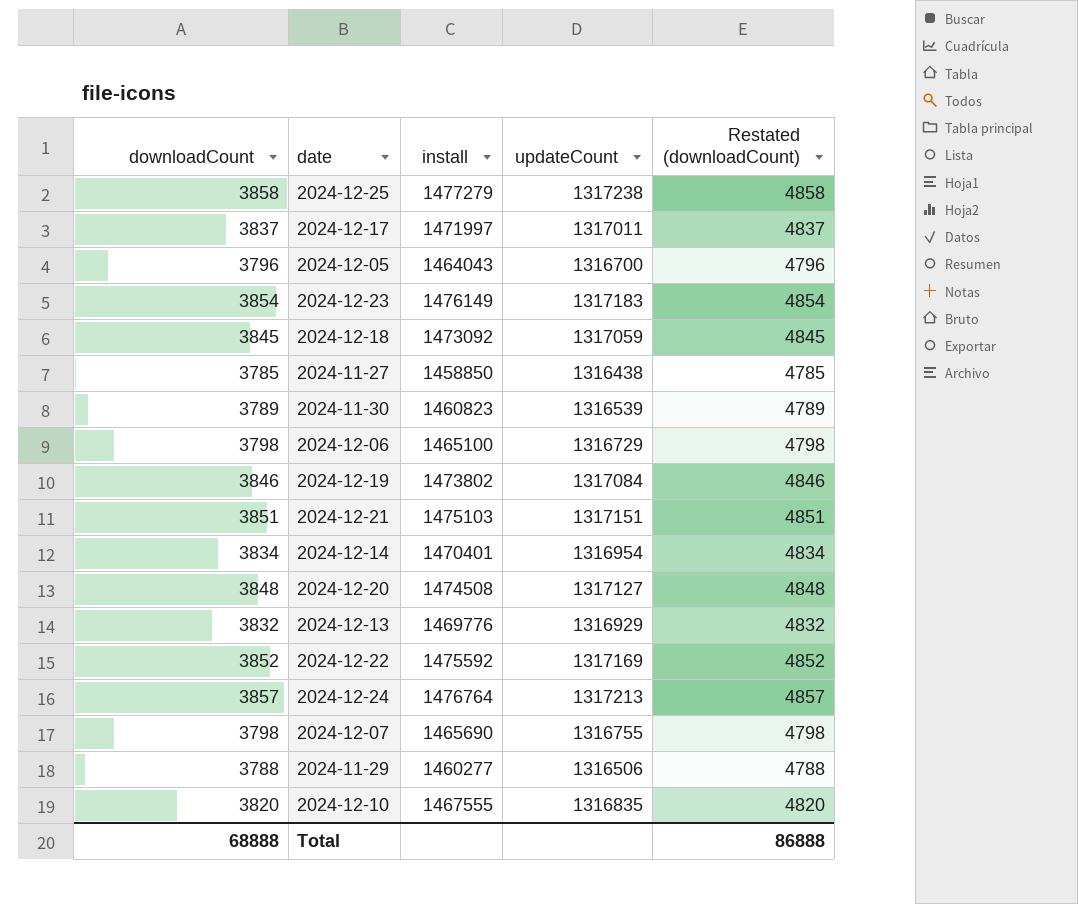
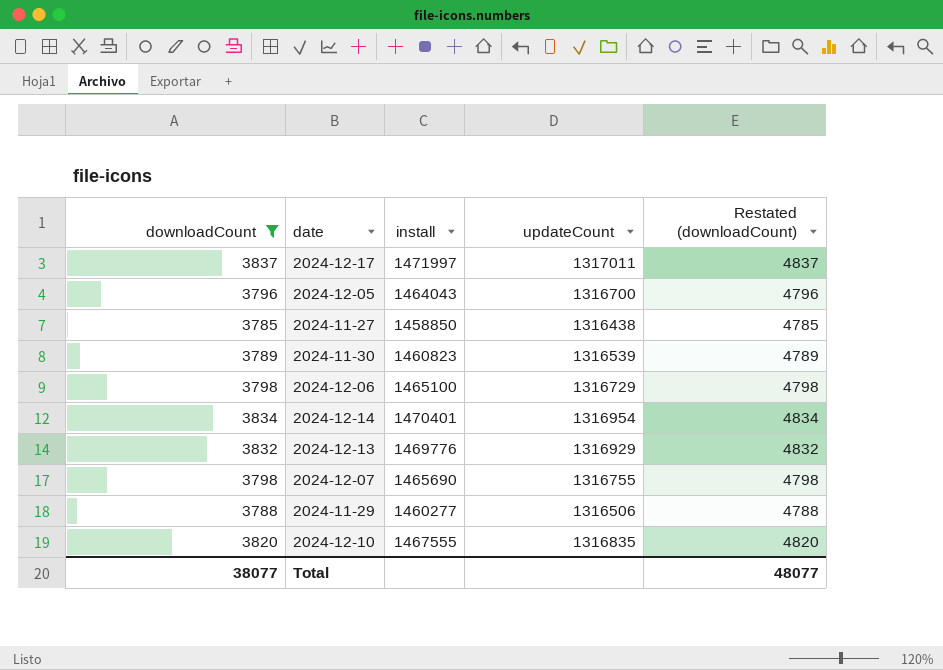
filter: none -> downloadCount <= 3837
Total | downloadCount: 68888 -> 38077
Total | Restated (downloadCount): 86888 -> 48077

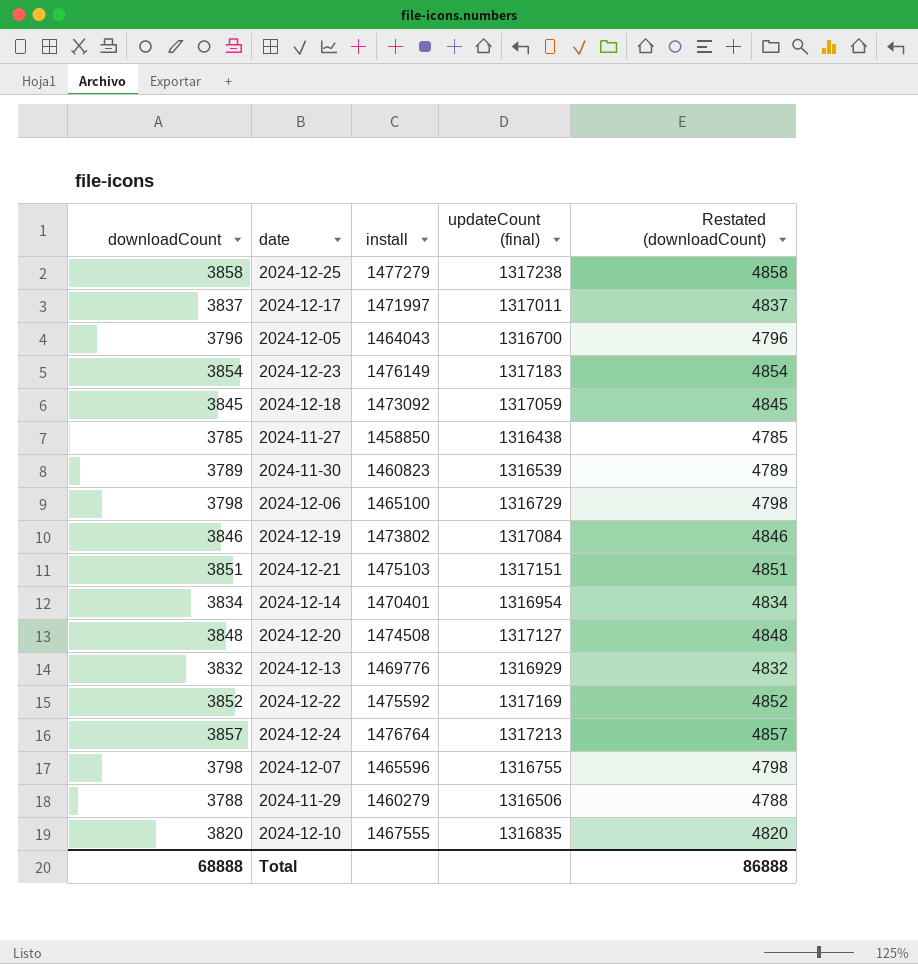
filter: downloadCount <= 3837 -> none
column name: updateCount -> updateCount (final)
2024-12-07 | install: 1465690 -> 1465596
2024-11-29 | install: 1460277 -> 1460279
Total | downloadCount: 38077 -> 68888
Total | Restated (downloadCount): 48077 -> 86888

